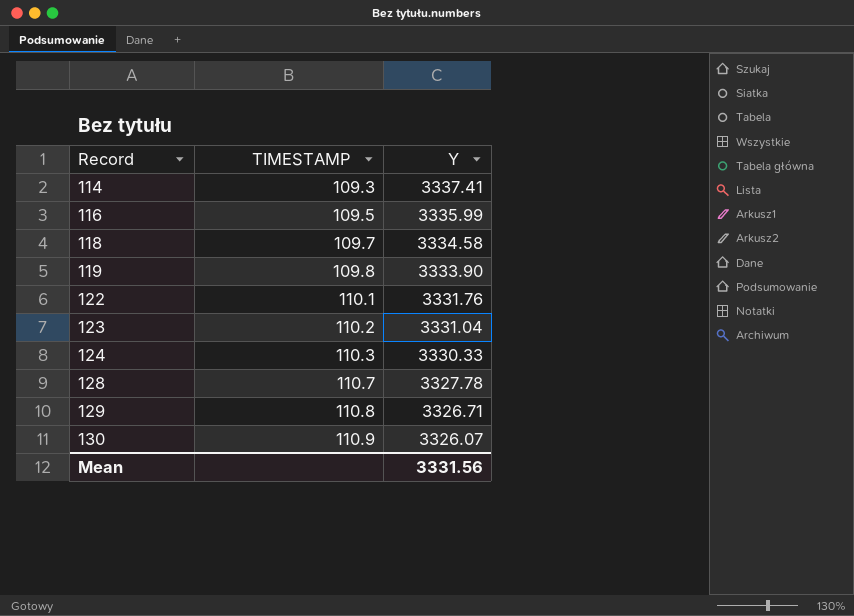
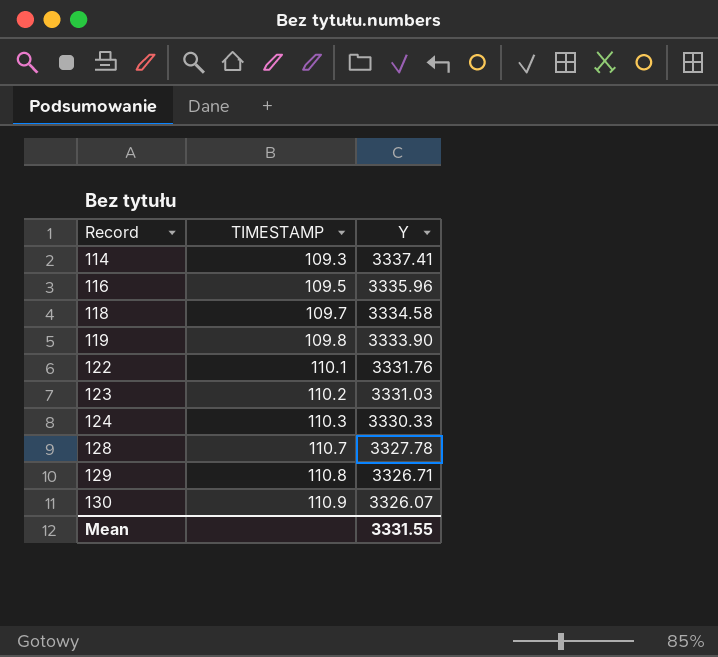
116 | Y: 3335.99 -> 3335.96
123 | Y: 3331.04 -> 3331.03
Mean | Y: 3331.56 -> 3331.55

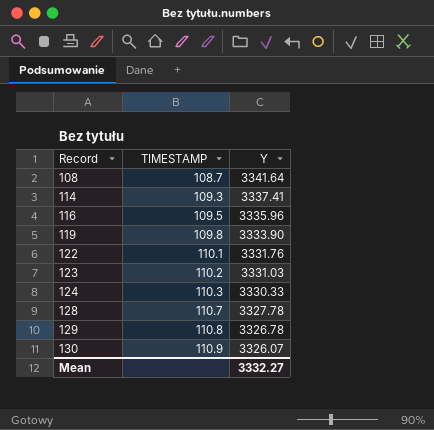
row 118: 109.7 | 3334.58 -> none
row 108: none -> 108.7 | 3341.64
129 | Y: 3326.71 -> 3326.78
Mean | Y: 3331.55 -> 3332.27

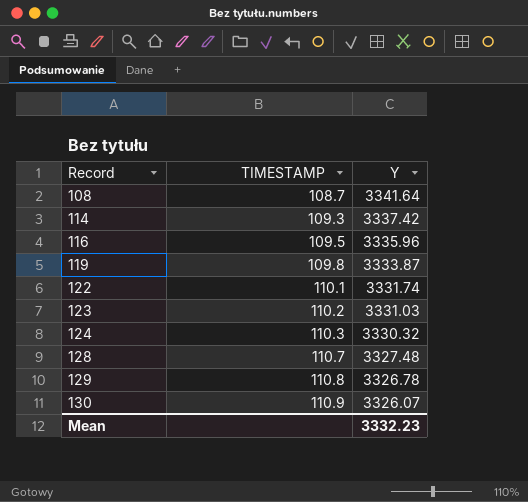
114 | Y: 3337.41 -> 3337.42
119 | Y: 3333.90 -> 3333.87
122 | Y: 3331.76 -> 3331.74
124 | Y: 3330.33 -> 3330.32
128 | Y: 3327.78 -> 3327.48
Mean | Y: 3332.27 -> 3332.23

